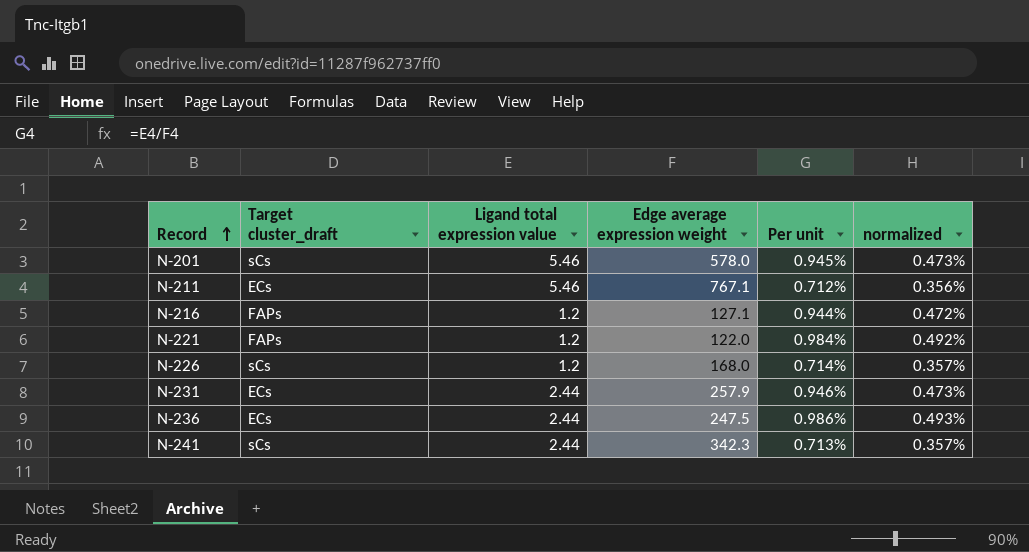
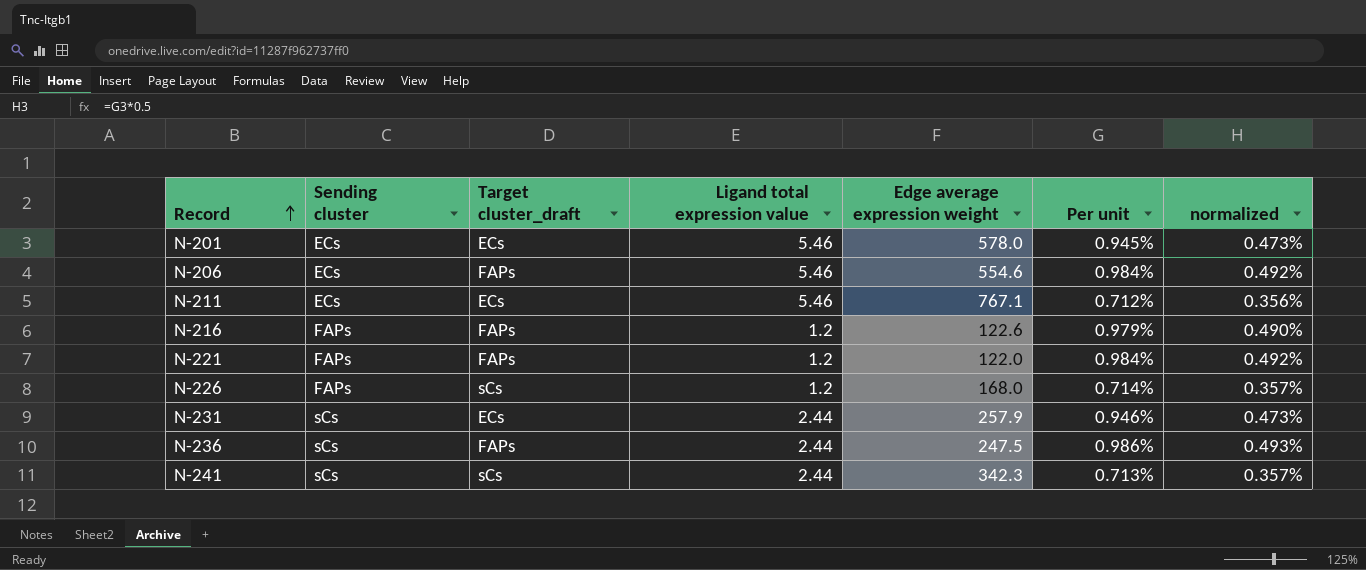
column Sending cluster | position: none -> 2
N-201 | Target cluster_draft: sCs -> ECs
row N-206: none -> ECs | FAPs | 5.46 | 554.6 | 0.984% | 0.492%
N-216 | Edge average expression weight: 127.1 -> 122.6
N-216 | Per unit: 0.944% -> 0.979%
N-216 | normalized: 0.472% -> 0.490%
N-236 | Target cluster_draft: ECs -> FAPs

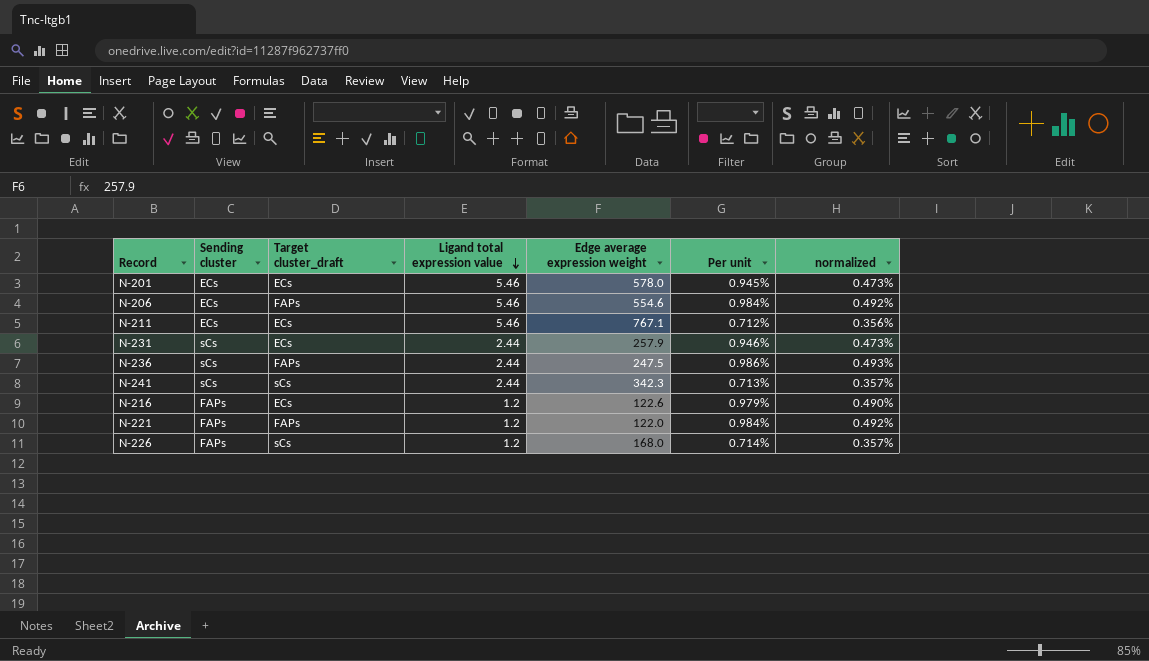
row order: Record ascending -> Ligand total expression value descending
N-216 | Target cluster_draft: FAPs -> ECs

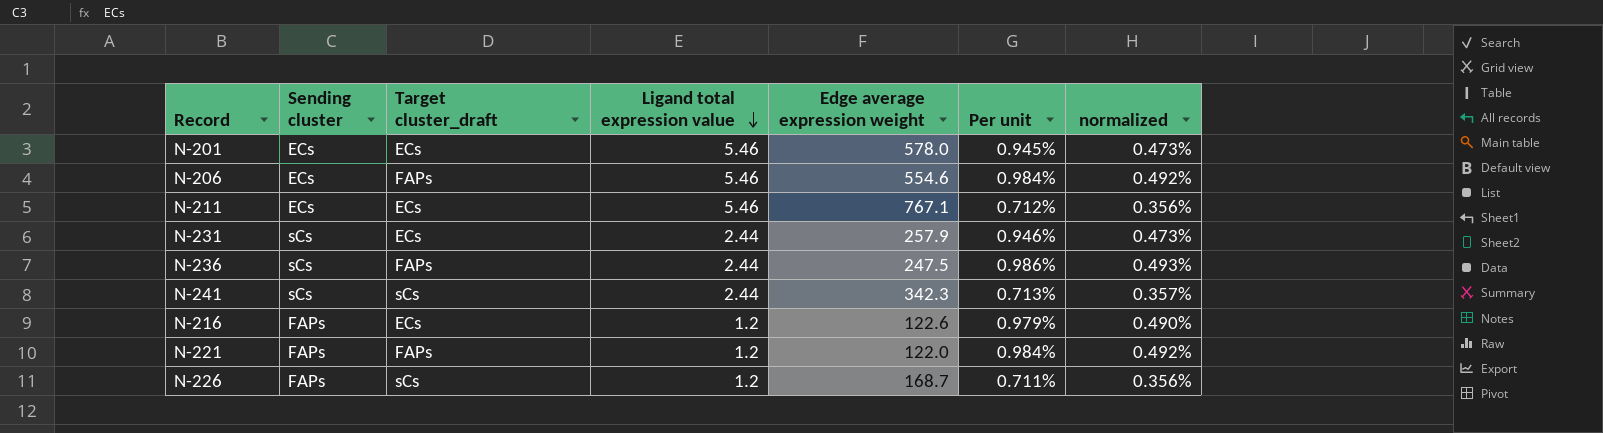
N-226 | Edge average expression weight: 168.0 -> 168.7
N-226 | Per unit: 0.714% -> 0.711%
N-226 | normalized: 0.357% -> 0.356%

